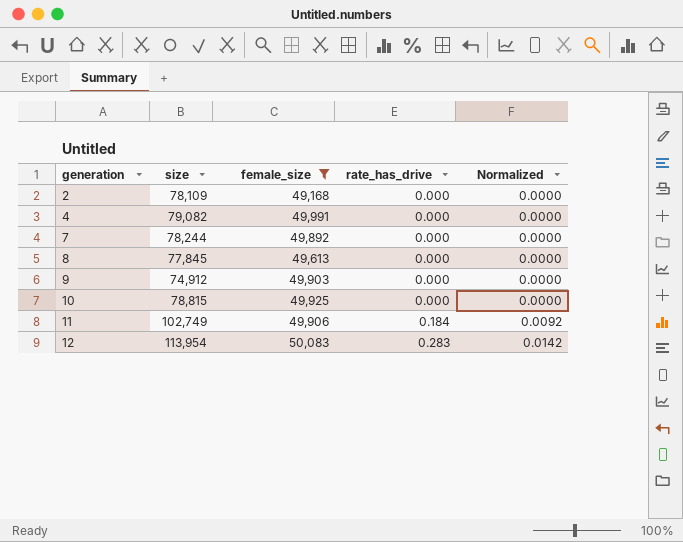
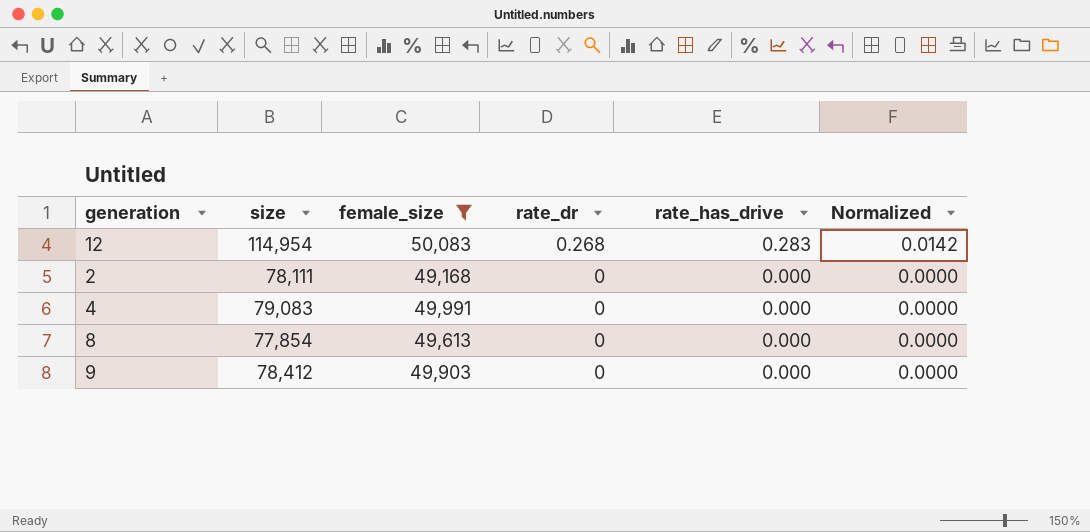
row order: generation ascending -> rate_dr descending
column rate_dr | position: none -> 4
row 7: 78,244 | 49,892 | 0.000 | 0.0000 -> none
row 10: 78,815 | 49,925 | 0.000 | 0.0000 -> none
row 11: 102,749 | 49,906 | 0.184 | 0.0092 -> none
12 | size: 113,954 -> 114,954
2 | size: 78,109 -> 78,111
4 | size: 79,082 -> 79,083
8 | size: 77,845 -> 77,854
9 | size: 74,912 -> 78,412

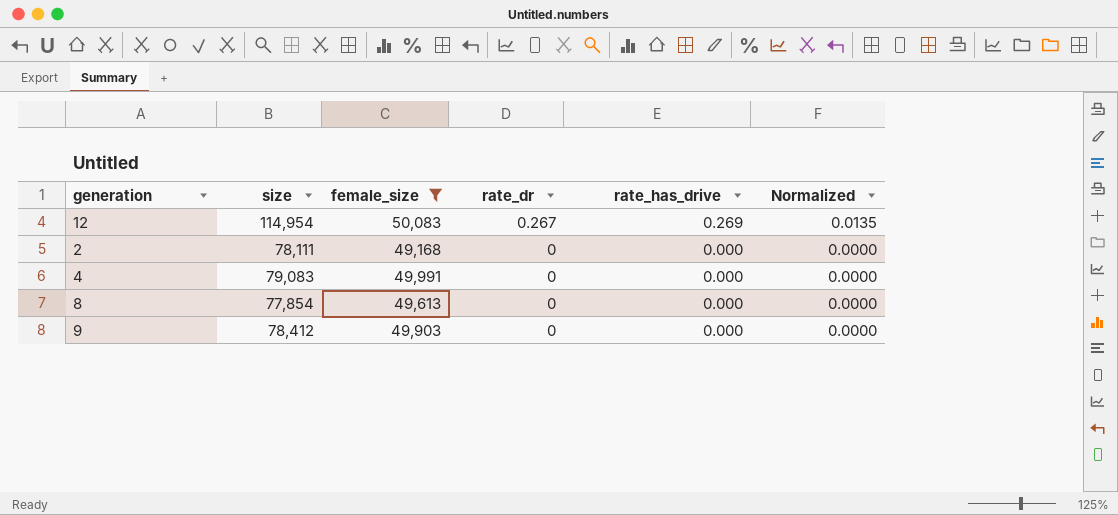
12 | rate_dr: 0.268 -> 0.267
12 | rate_has_drive: 0.283 -> 0.269
12 | Normalized: 0.0142 -> 0.0135

